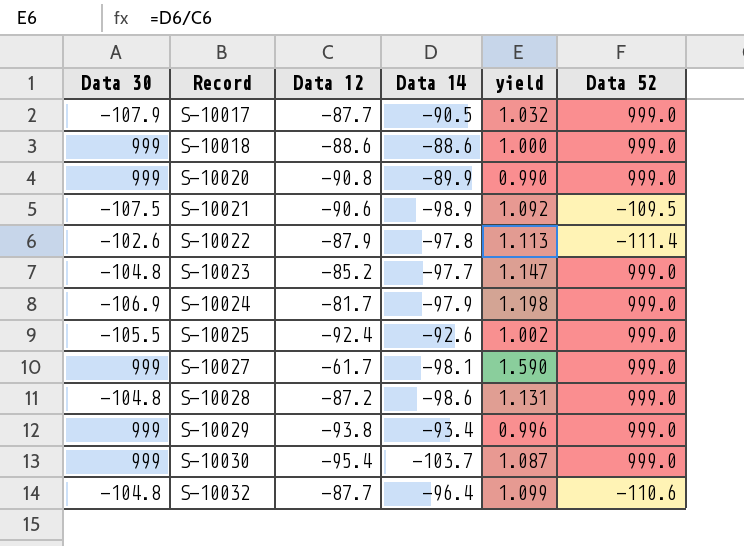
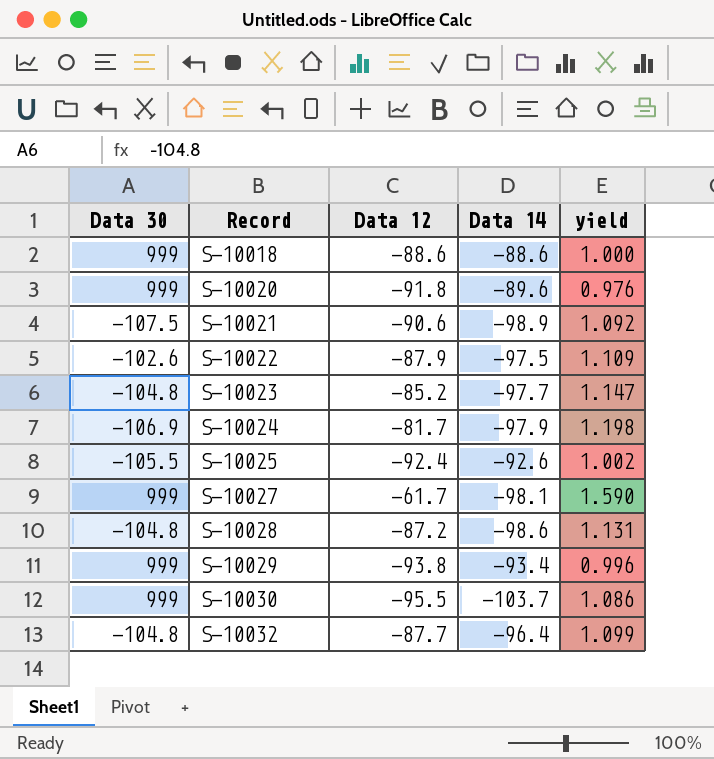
column Data 52 | position: 6 -> none
row S-10017: -107.9 | -87.7 | -90.5 | 1.032 | 999.0 -> none
S-10020 | Data 12: -90.8 -> -91.8
S-10020 | Data 14: -89.9 -> -89.6
S-10020 | yield: 0.990 -> 0.976
S-10022 | Data 14: -97.8 -> -97.5
S-10022 | yield: 1.113 -> 1.109
S-10030 | Data 12: -95.4 -> -95.5
S-10030 | yield: 1.087 -> 1.086

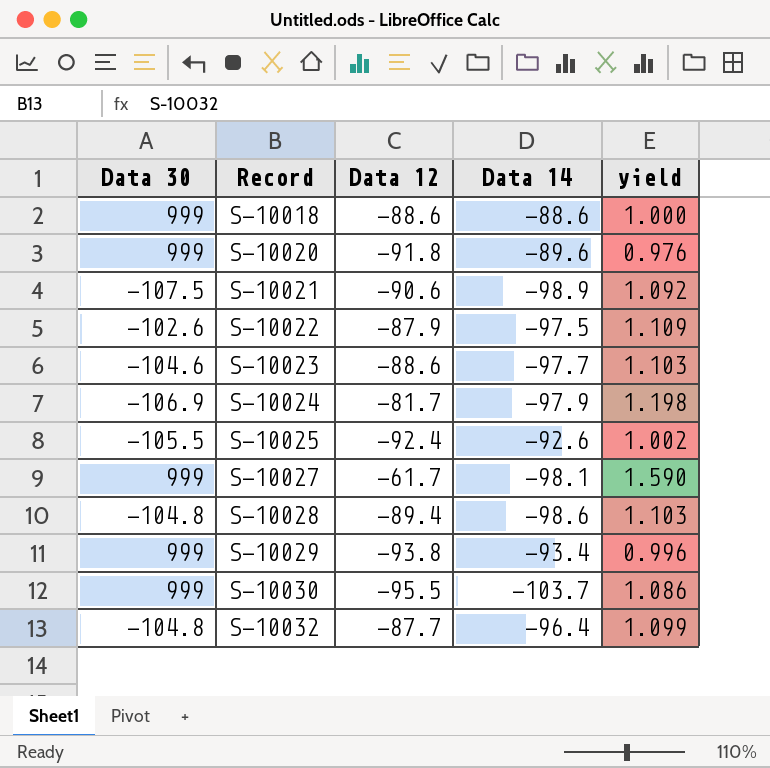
S-10023 | Data 30: -104.8 -> -104.6
S-10023 | Data 12: -85.2 -> -88.6
S-10023 | yield: 1.147 -> 1.103
S-10028 | Data 12: -87.2 -> -89.4
S-10028 | yield: 1.131 -> 1.103

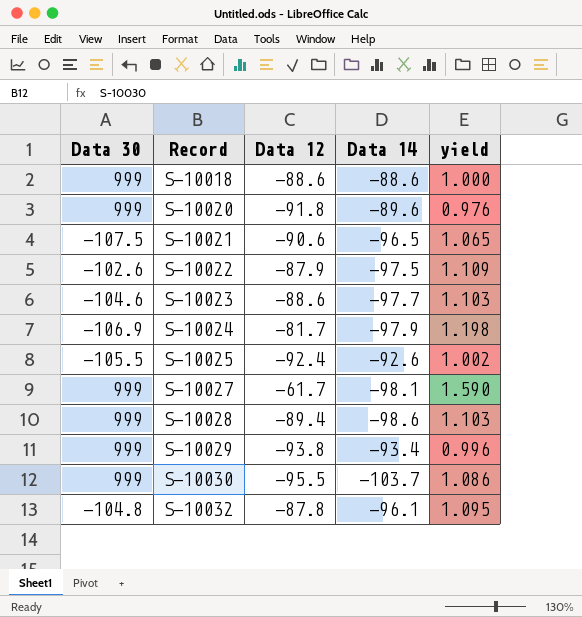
S-10021 | Data 14: -98.9 -> -96.5
S-10021 | yield: 1.092 -> 1.065
S-10028 | Data 30: -104.8 -> 999
S-10032 | Data 12: -87.7 -> -87.8
S-10032 | Data 14: -96.4 -> -96.1
S-10032 | yield: 1.099 -> 1.095

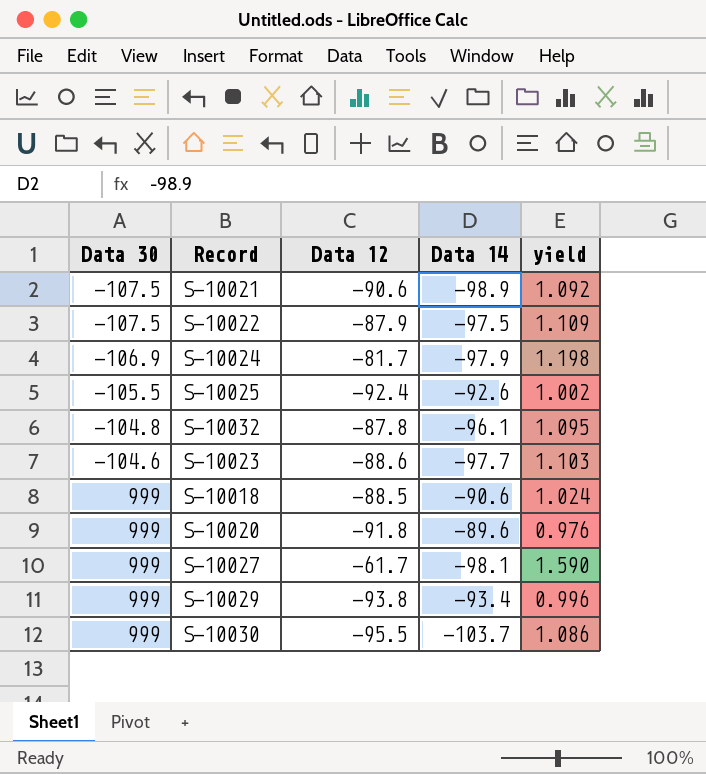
row order: Record ascending -> Data 30 ascending
row S-10028: 999 | -89.4 | -98.6 | 1.103 -> none
S-10021 | Data 14: -96.5 -> -98.9
S-10021 | yield: 1.065 -> 1.092
S-10022 | Data 30: -102.6 -> -107.5
S-10018 | Data 12: -88.6 -> -88.5
S-10018 | Data 14: -88.6 -> -90.6
S-10018 | yield: 1.000 -> 1.024

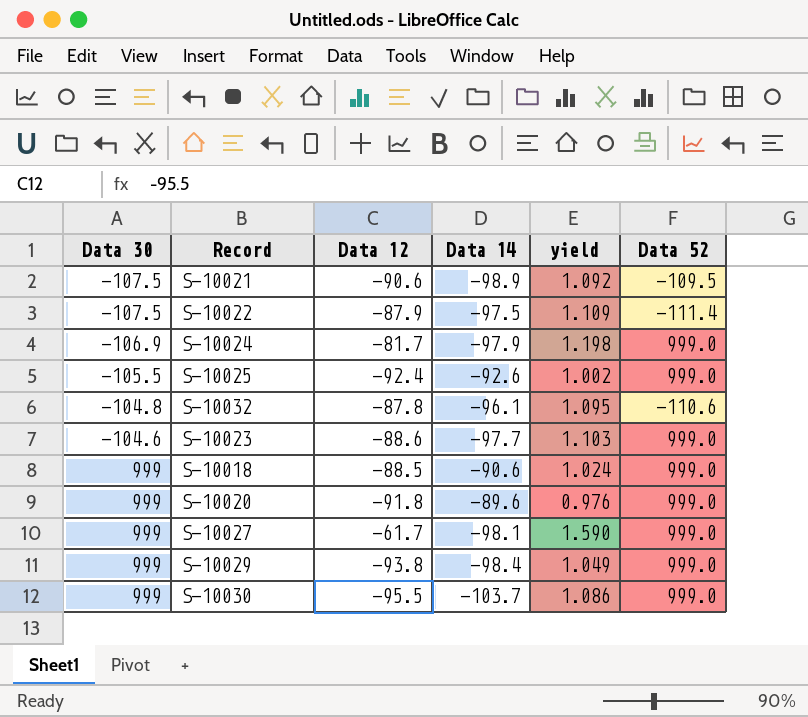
column Data 52 | position: none -> 6
S-10029 | Data 14: -93.4 -> -98.4
S-10029 | yield: 0.996 -> 1.049

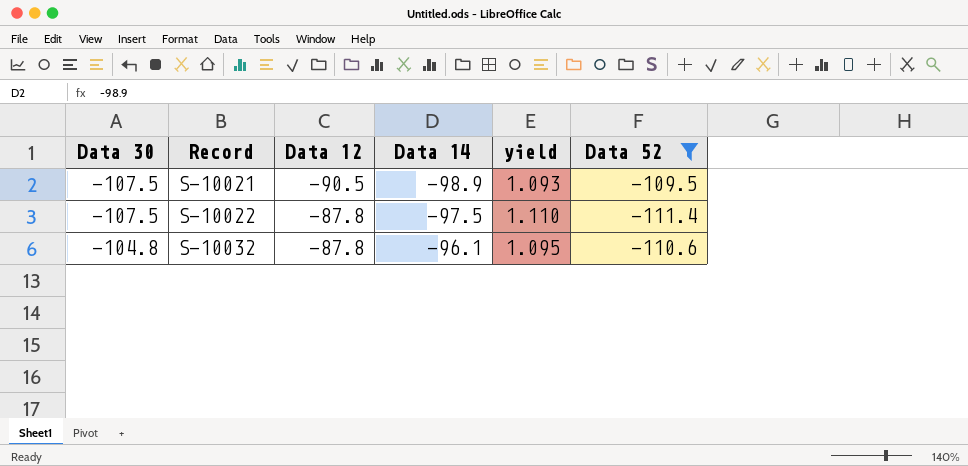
filter: none -> Data 52 != 999.0
S-10021 | Data 12: -90.6 -> -90.5
S-10021 | yield: 1.092 -> 1.093
S-10022 | Data 12: -87.9 -> -87.8
S-10022 | yield: 1.109 -> 1.110

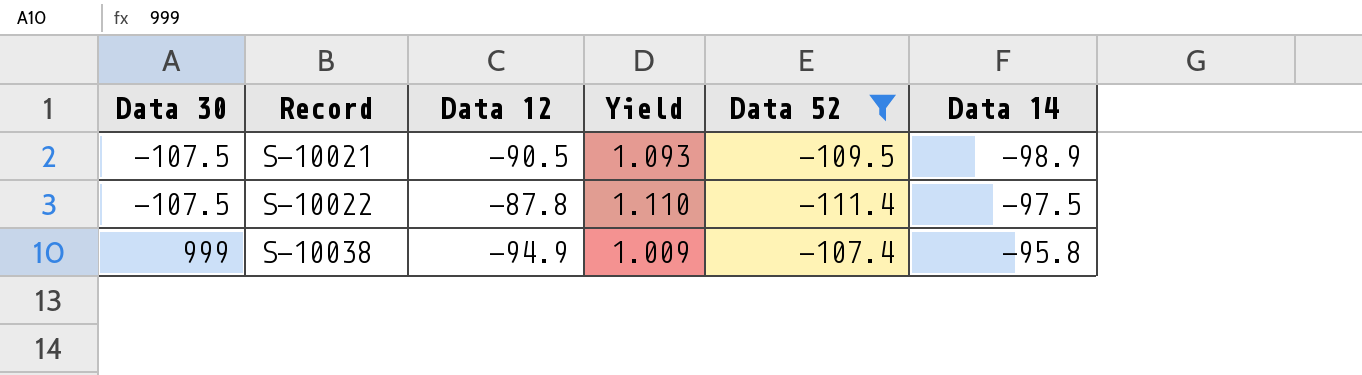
column name: yield -> Yield
column Data 14 | position: 4 -> 6
row S-10032: -104.8 | -87.8 | -96.1 | 1.095 | -110.6 -> none
row S-10038: none -> 999 | -94.9 | 1.009 | -107.4 | -95.8

